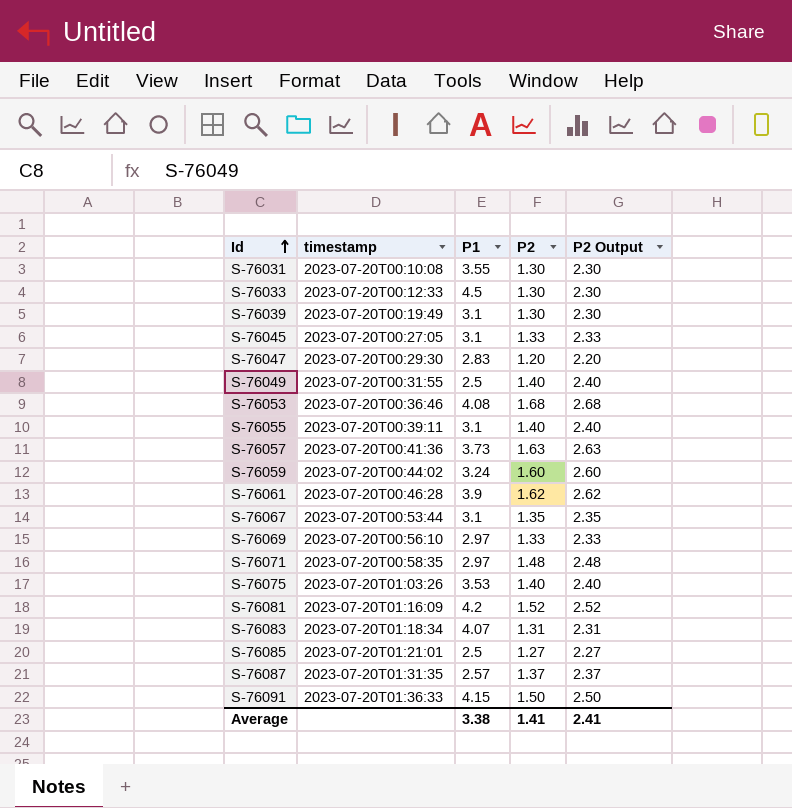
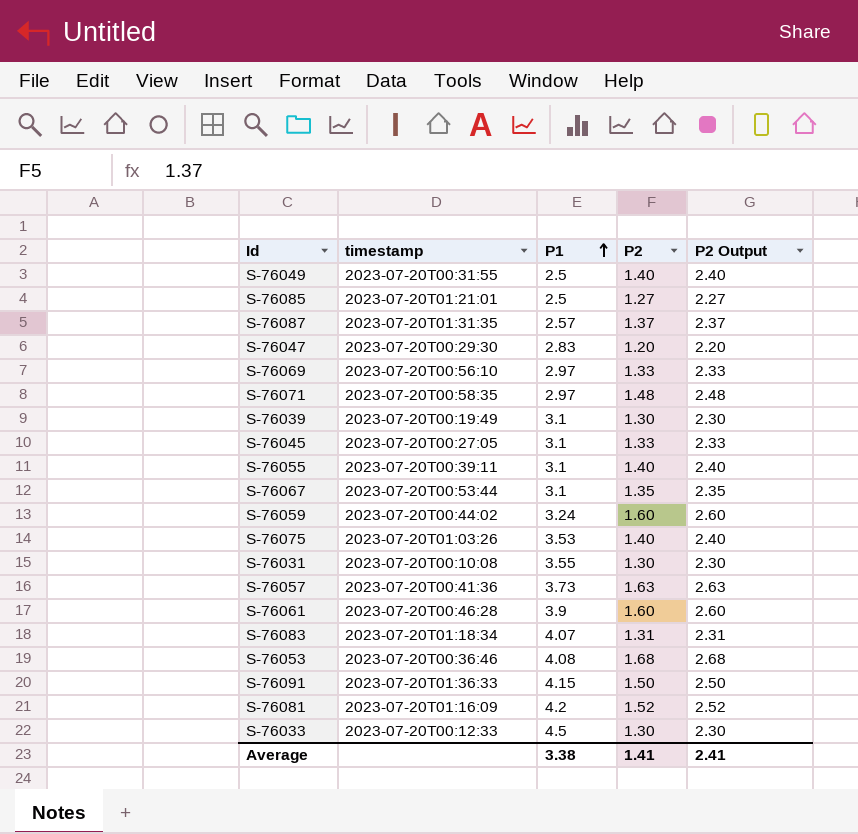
row order: Id ascending -> P1 ascending
S-76061 | P2: 1.62 -> 1.60
S-76061 | P2 Output: 2.62 -> 2.60

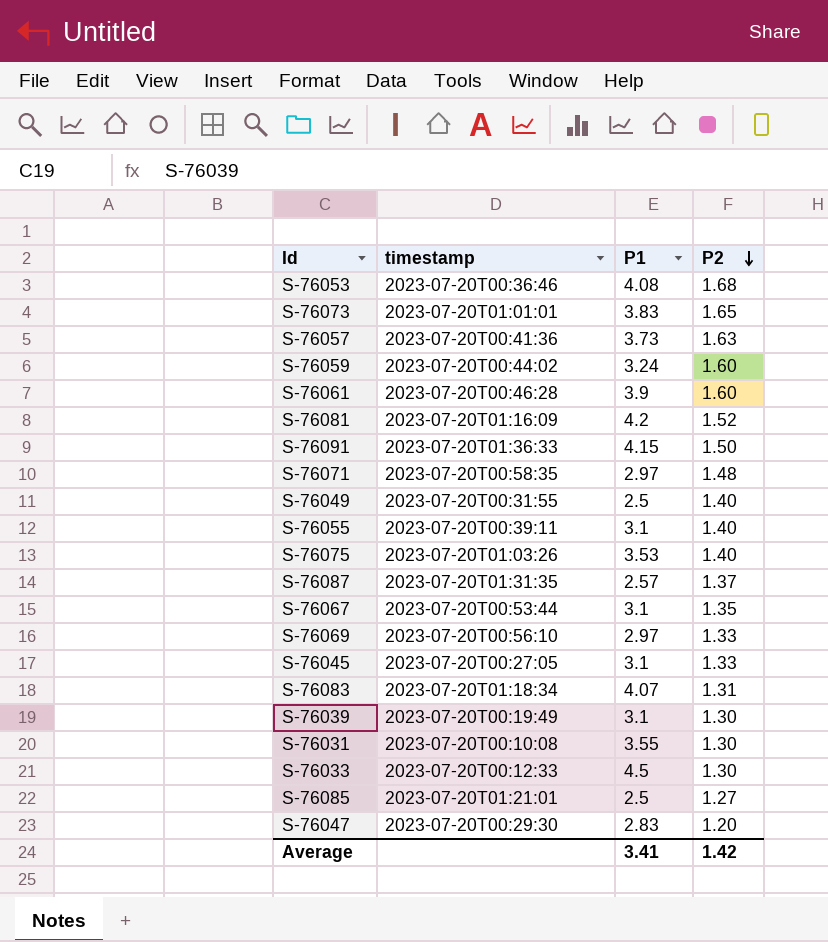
row order: P1 ascending -> P2 descending
column P2 Output | formula: [P2] + 1 -> none
row S-76073: none -> 2023-07-20T01:01:01 | 3.83 | 1.65
Average | P1: 3.38 -> 3.41
Average | P2: 1.41 -> 1.42

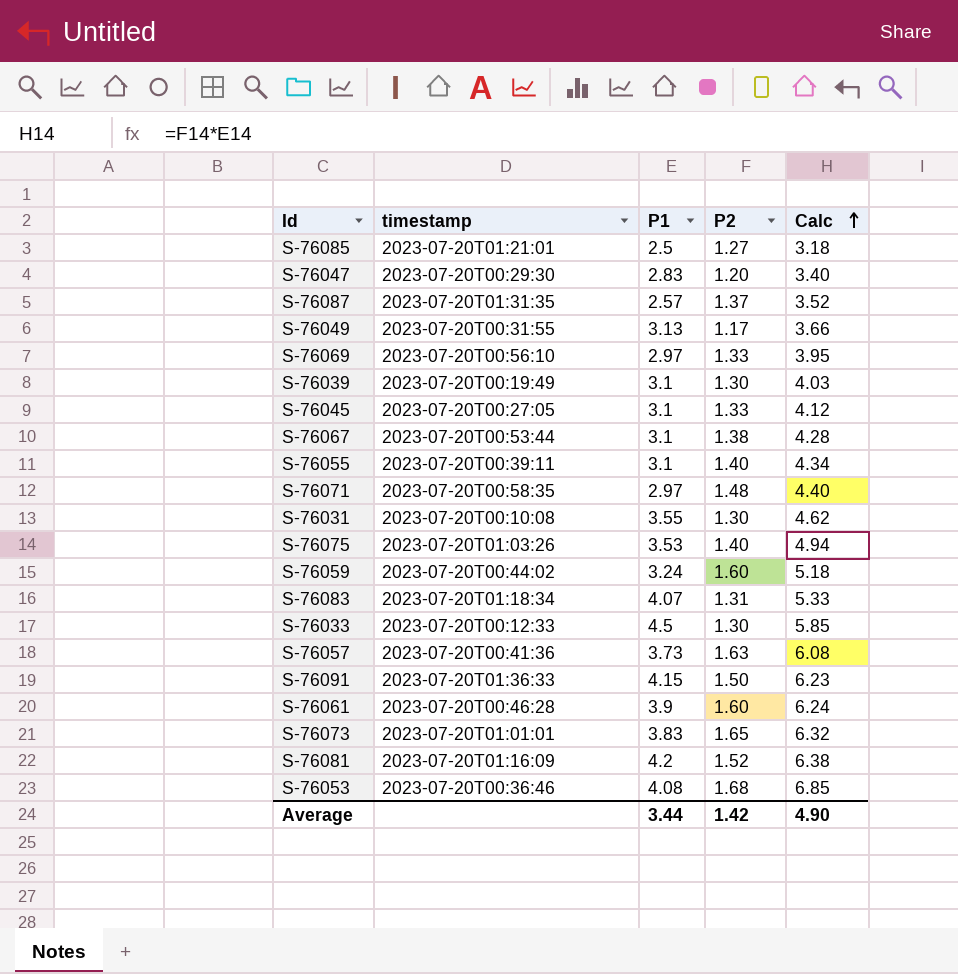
row order: P2 descending -> Calc ascending
column Calc | formula: none -> [P1] * [P2]
S-76049 | P1: 2.5 -> 3.13
S-76049 | P2: 1.40 -> 1.17
S-76067 | P2: 1.35 -> 1.38
Average | P1: 3.41 -> 3.44

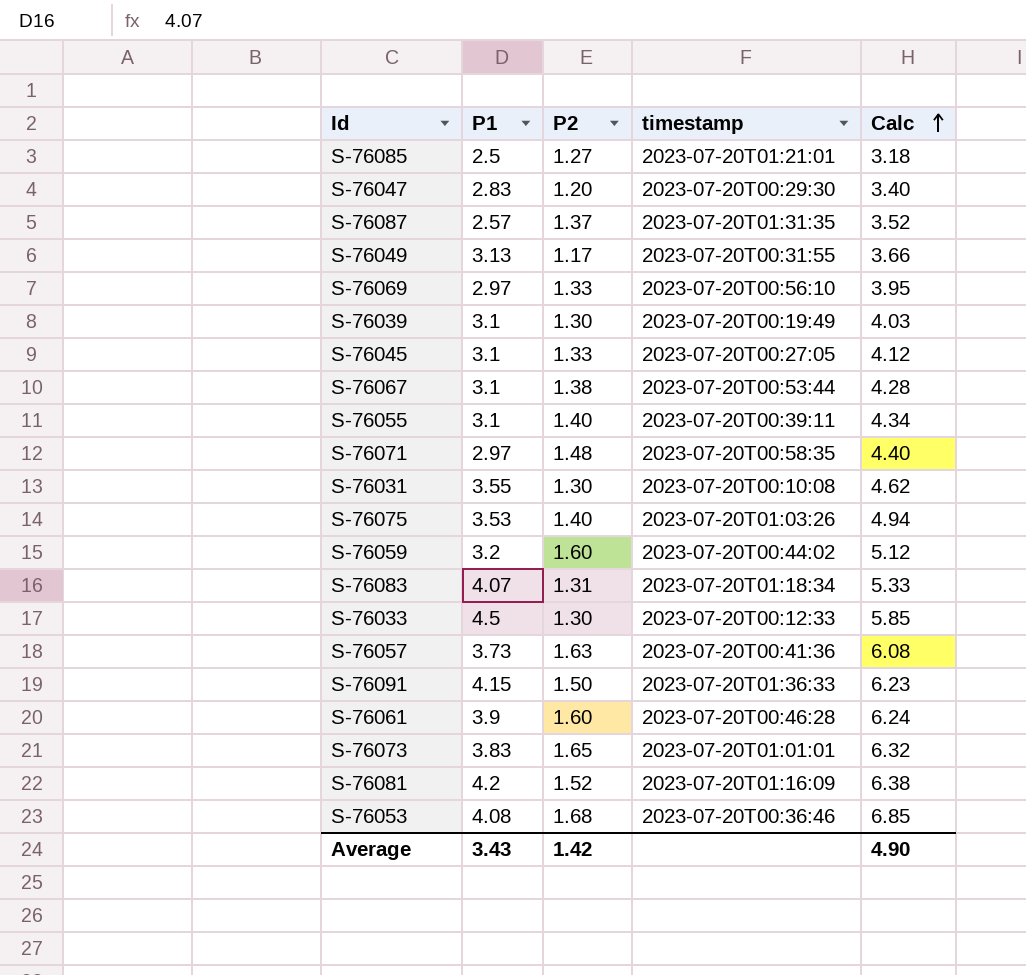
column timestamp | position: 2 -> 4
S-76059 | P1: 3.24 -> 3.2
S-76059 | Calc: 5.18 -> 5.12
Average | P1: 3.44 -> 3.43

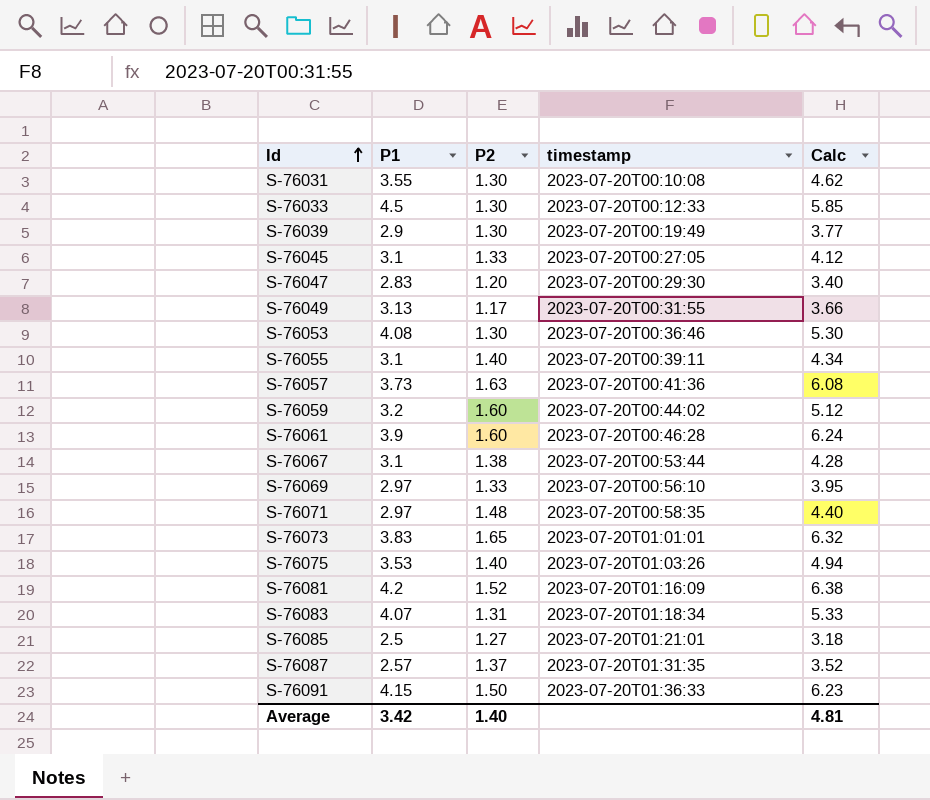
row order: Calc ascending -> Id ascending
S-76039 | P1: 3.1 -> 2.9
S-76039 | Calc: 4.03 -> 3.77
S-76053 | P2: 1.68 -> 1.30
S-76053 | Calc: 6.85 -> 5.30
Average | P1: 3.43 -> 3.42
Average | P2: 1.42 -> 1.40
Average | Calc: 4.90 -> 4.81

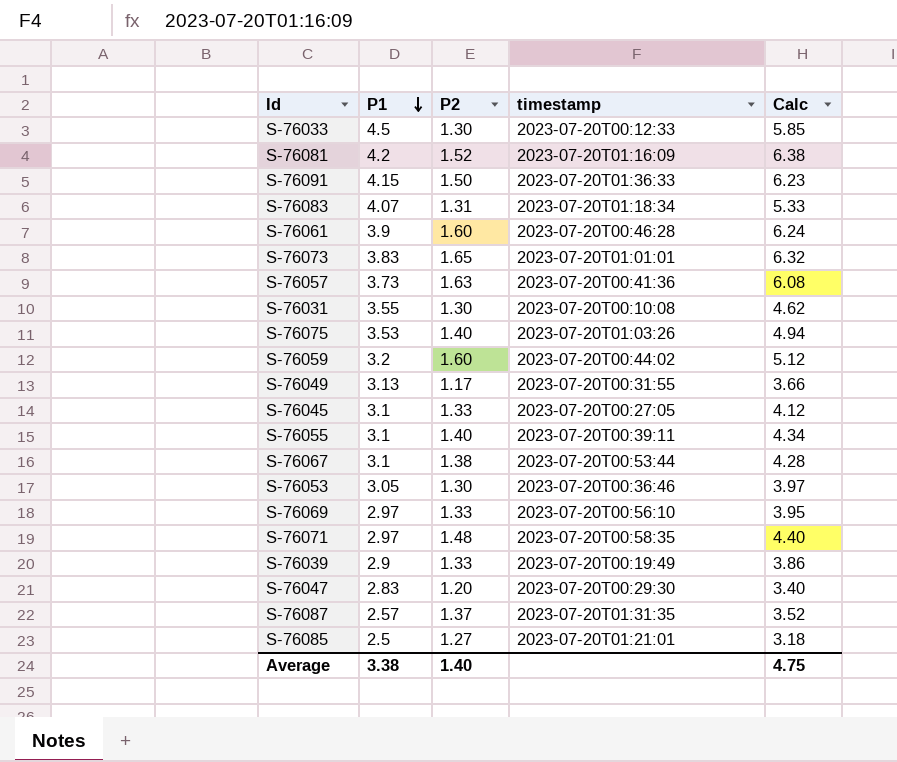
row order: Id ascending -> P1 descending
S-76053 | P1: 4.08 -> 3.05
S-76053 | Calc: 5.30 -> 3.97
S-76039 | P2: 1.30 -> 1.33
S-76039 | Calc: 3.77 -> 3.86
Average | P1: 3.42 -> 3.38
Average | Calc: 4.81 -> 4.75

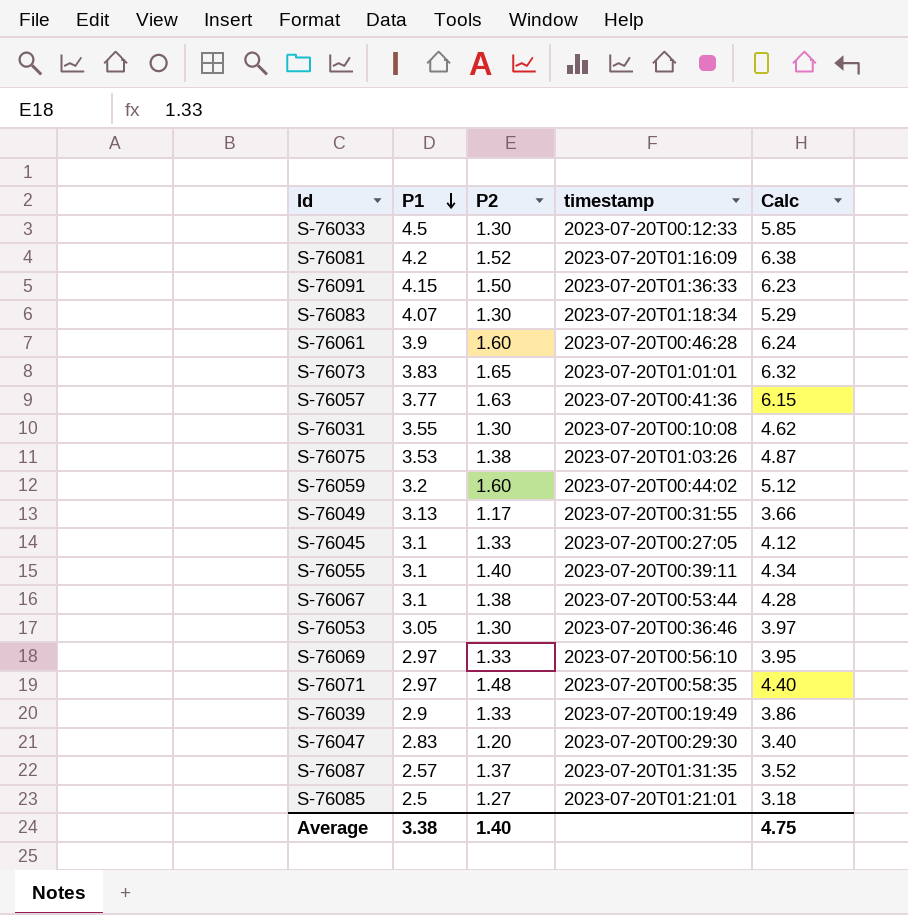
S-76083 | P2: 1.31 -> 1.30
S-76083 | Calc: 5.33 -> 5.29
S-76057 | P1: 3.73 -> 3.77
S-76057 | Calc: 6.08 -> 6.15
S-76075 | P2: 1.40 -> 1.38
S-76075 | Calc: 4.94 -> 4.87

